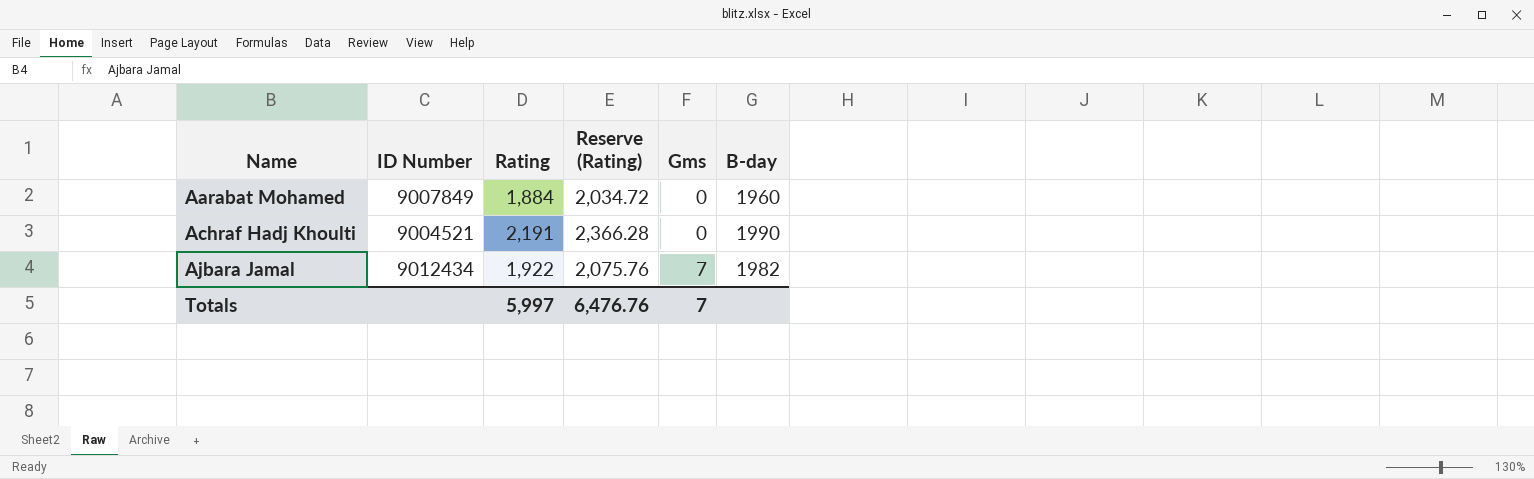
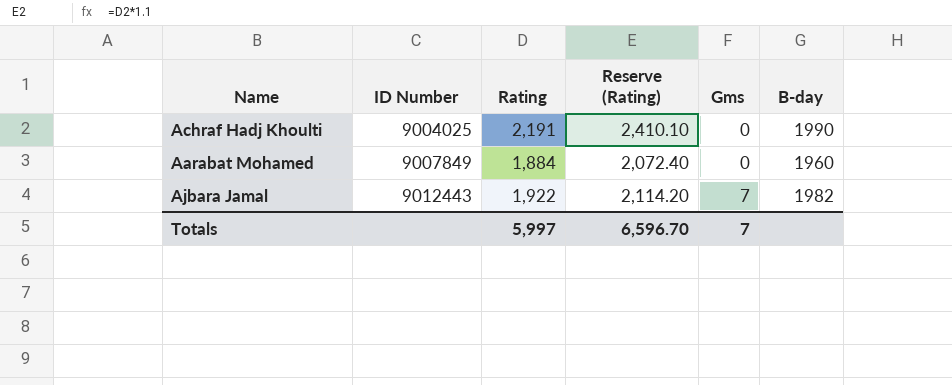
row order: Name ascending -> ID Number ascending
column Reserve (Rating) | formula: [Rating] * 1.08 -> [Rating] * 1.1
Achraf Hadj Khoulti | ID Number: 9004521 -> 9004025
Ajbara Jamal | ID Number: 9012434 -> 9012443
Totals | Reserve (Rating): 6,476.76 -> 6,596.70

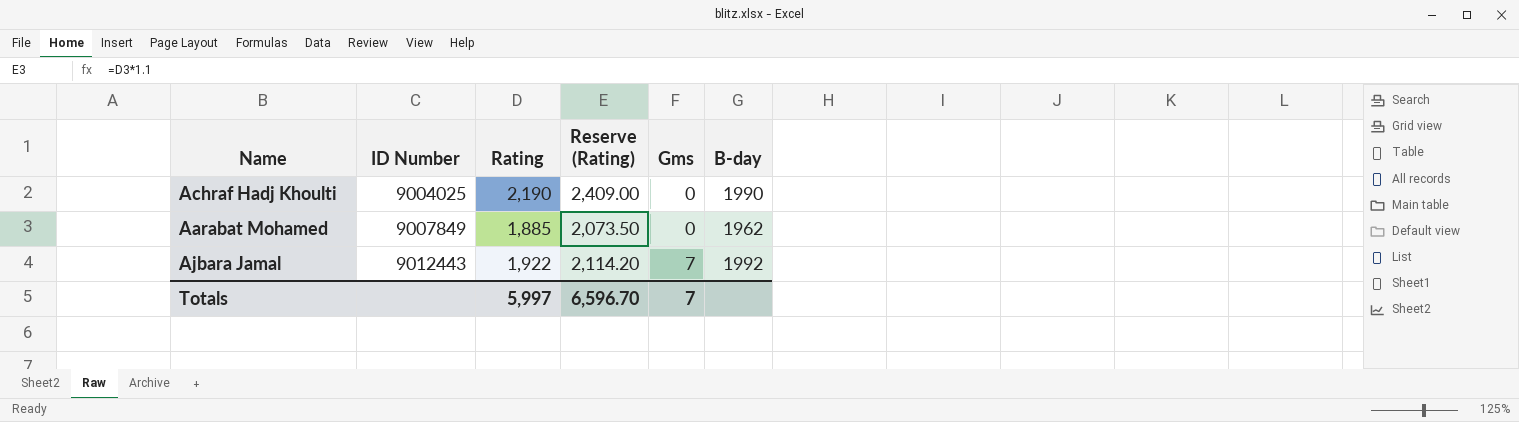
Achraf Hadj Khoulti | Rating: 2,191 -> 2,190
Achraf Hadj Khoulti | Reserve (Rating): 2,410.10 -> 2,409.00
Aarabat Mohamed | Rating: 1,884 -> 1,885
Aarabat Mohamed | Reserve (Rating): 2,072.40 -> 2,073.50
Aarabat Mohamed | B-day: 1960 -> 1962
Ajbara Jamal | B-day: 1982 -> 1992

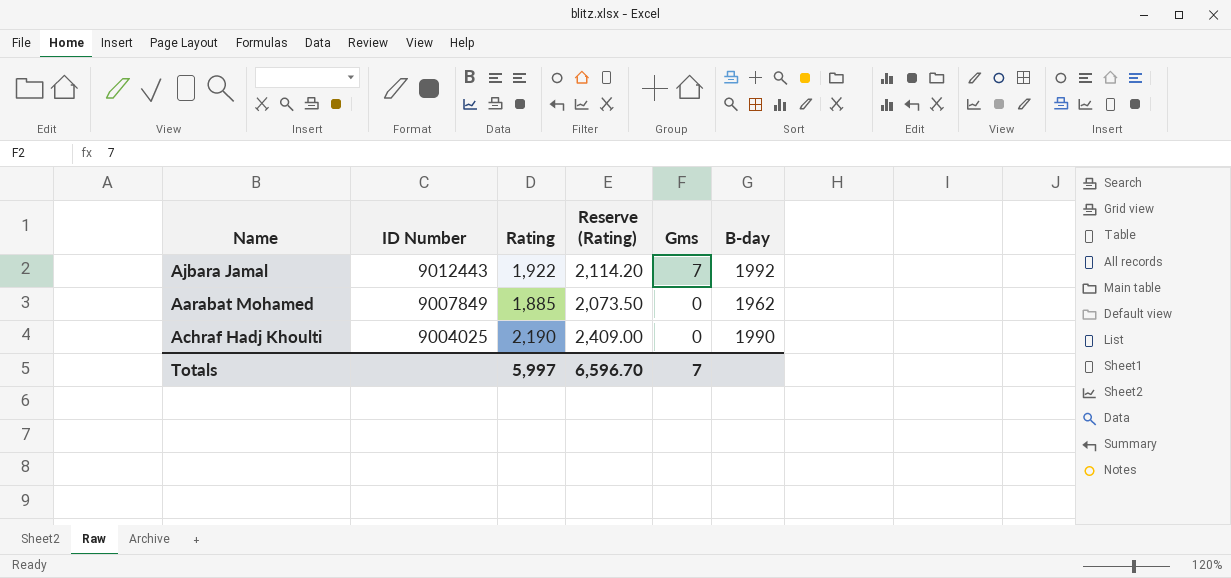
row order: ID Number ascending -> ID Number descending

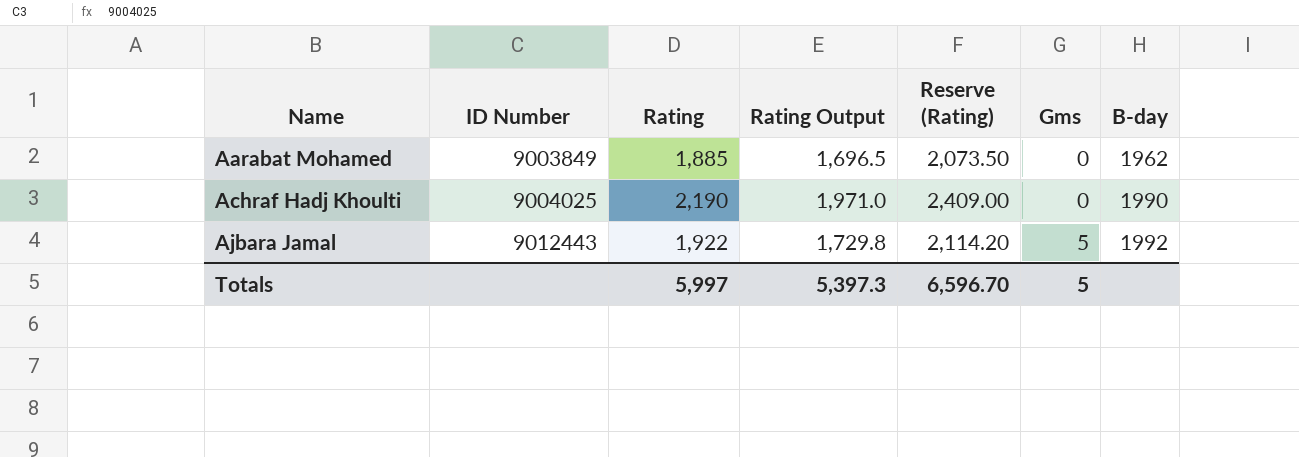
row order: ID Number descending -> Name ascending
column Rating Output | formula: none -> [Rating] * 0.9
Aarabat Mohamed | ID Number: 9007849 -> 9003849
Ajbara Jamal | Gms: 7 -> 5
Totals | Gms: 7 -> 5

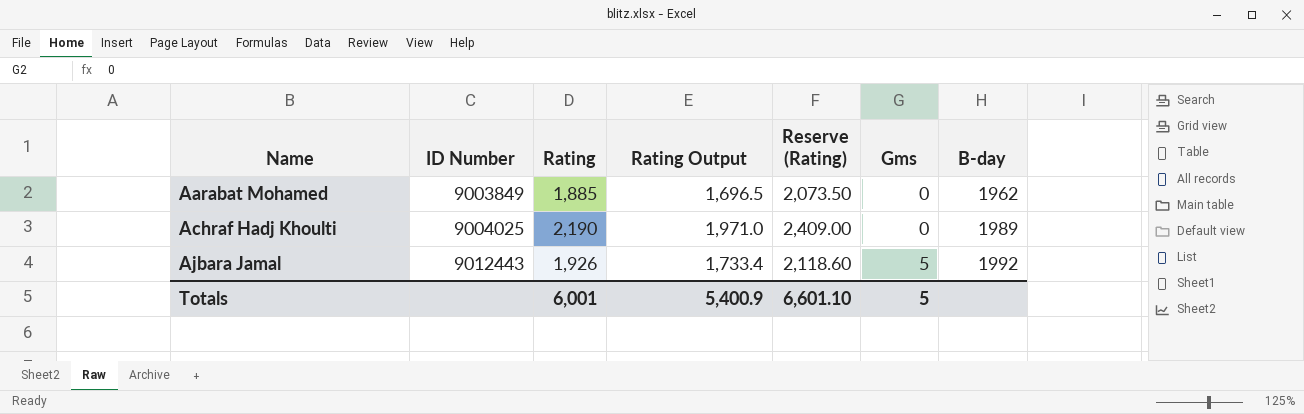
Achraf Hadj Khoulti | B-day: 1990 -> 1989
Ajbara Jamal | Rating: 1,922 -> 1,926
Ajbara Jamal | Rating Output: 1,729.8 -> 1,733.4
Ajbara Jamal | Reserve (Rating): 2,114.20 -> 2,118.60
Totals | Rating: 5,997 -> 6,001
Totals | Rating Output: 5,397.3 -> 5,400.9
Totals | Reserve (Rating): 6,596.70 -> 6,601.10

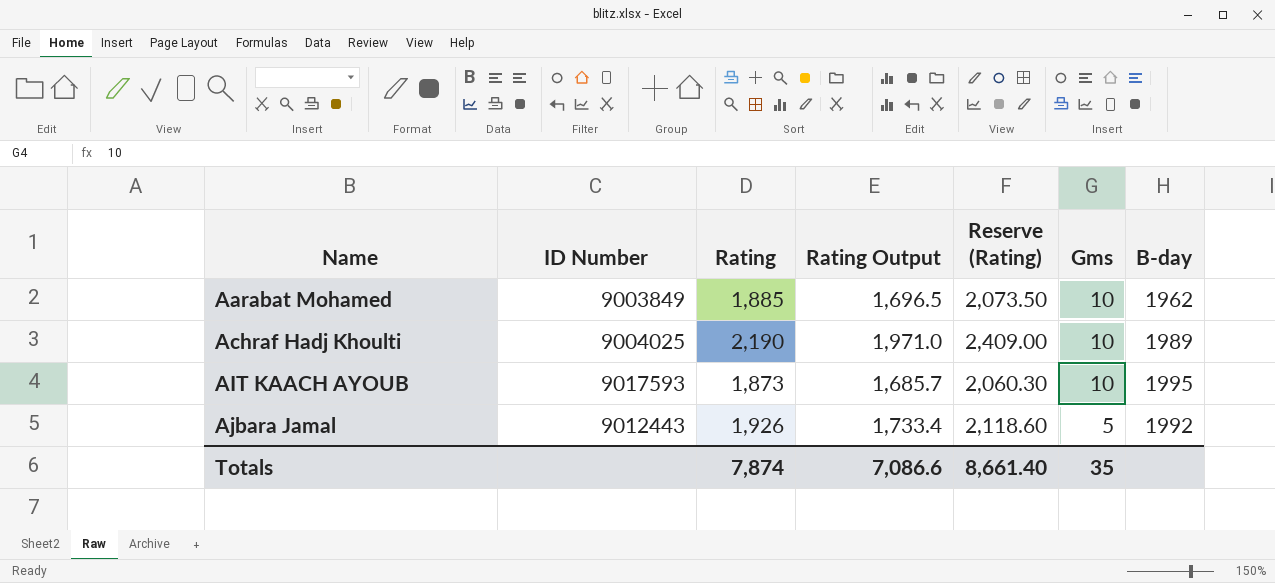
Aarabat Mohamed | Gms: 0 -> 10
Achraf Hadj Khoulti | Gms: 0 -> 10
row AIT KAACH AYOUB: none -> 9017593 | 1,873 | 1,685.7 | 2,060.30 | 10 | 1995
Totals | Rating: 6,001 -> 7,874
Totals | Rating Output: 5,400.9 -> 7,086.6
Totals | Reserve (Rating): 6,601.10 -> 8,661.40
Totals | Gms: 5 -> 35

